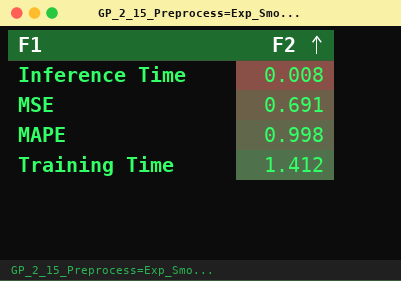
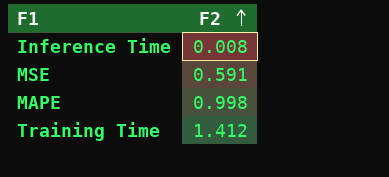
MSE | F2: 0.691 -> 0.591

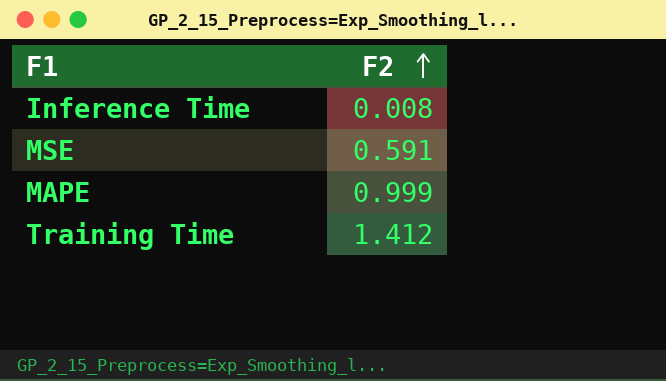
MAPE | F2: 0.998 -> 0.999

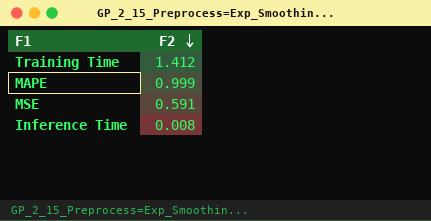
row order: F2 ascending -> F2 descending

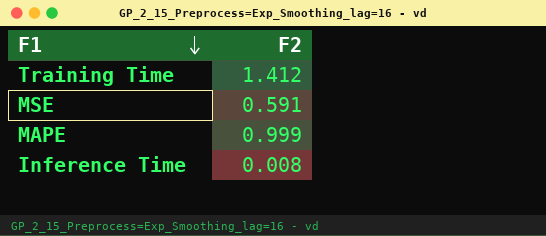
row order: F2 descending -> F1 descending

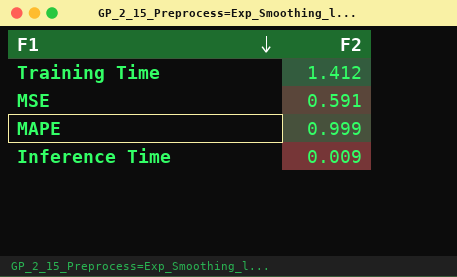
Inference Time | F2: 0.008 -> 0.009

